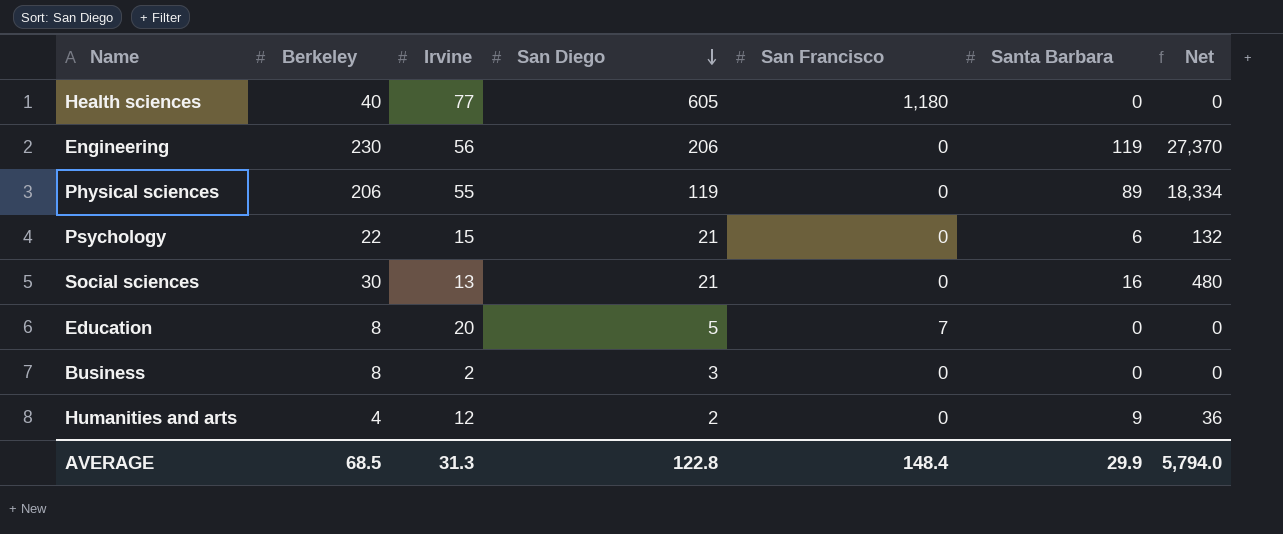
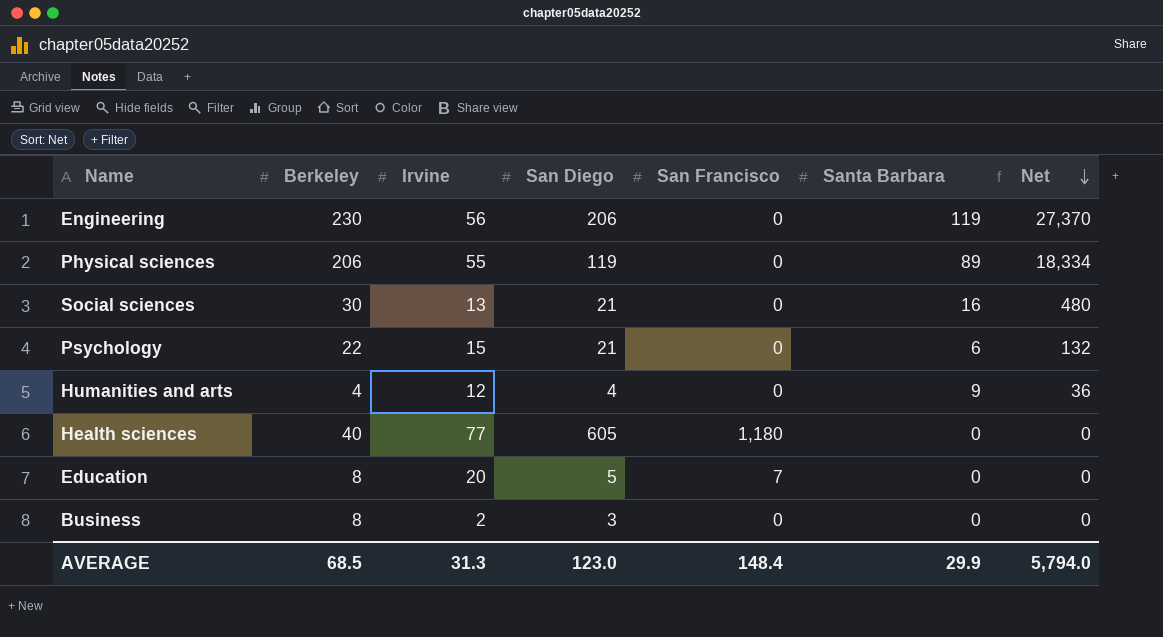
row order: San Diego descending -> Net descending
Humanities and arts | San Diego: 2 -> 4
AVERAGE | San Diego: 122.8 -> 123.0

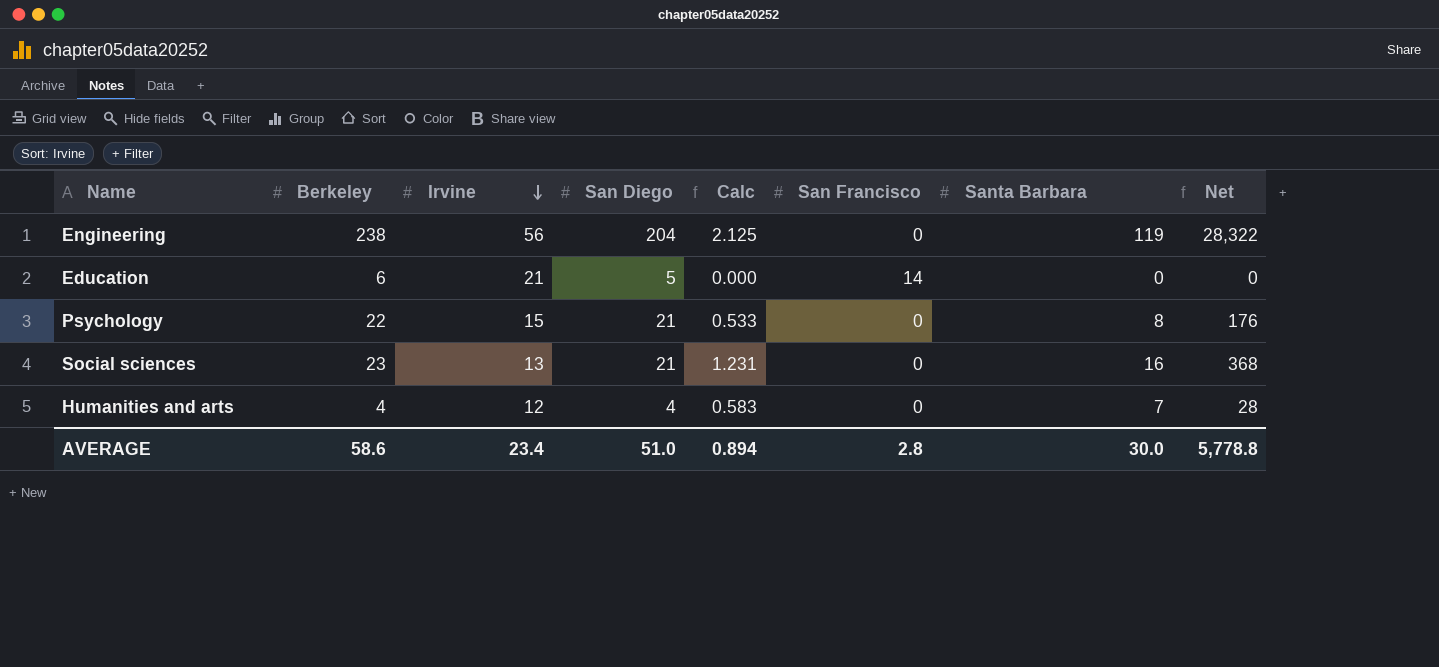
row order: Net descending -> Irvine descending
column Calc | formula: none -> [Santa Barbara] / [Irvine]
row Physical sciences: 206 | 55 | 119 | 0 | 89 | 18,334 -> none
row Health sciences: 40 | 77 | 605 | 1,180 | 0 | 0 -> none
row Business: 8 | 2 | 3 | 0 | 0 | 0 -> none
Engineering | Berkeley: 230 -> 238
Engineering | San Diego: 206 -> 204
Engineering | Net: 27,370 -> 28,322
Education | Berkeley: 8 -> 6
Education | Irvine: 20 -> 21
Education | San Francisco: 7 -> 14
Psychology | Santa Barbara: 6 -> 8
Psychology | Net: 132 -> 176
Social sciences | Berkeley: 30 -> 23
Social sciences | Net: 480 -> 368
Humanities and arts | Santa Barbara: 9 -> 7
Humanities and arts | Net: 36 -> 28
AVERAGE | Berkeley: 68.5 -> 58.6
AVERAGE | Irvine: 31.3 -> 23.4
AVERAGE | San Diego: 123.0 -> 51.0
AVERAGE | San Francisco: 148.4 -> 2.8
AVERAGE | Santa Barbara: 29.9 -> 30.0
AVERAGE | Net: 5,794.0 -> 5,778.8

